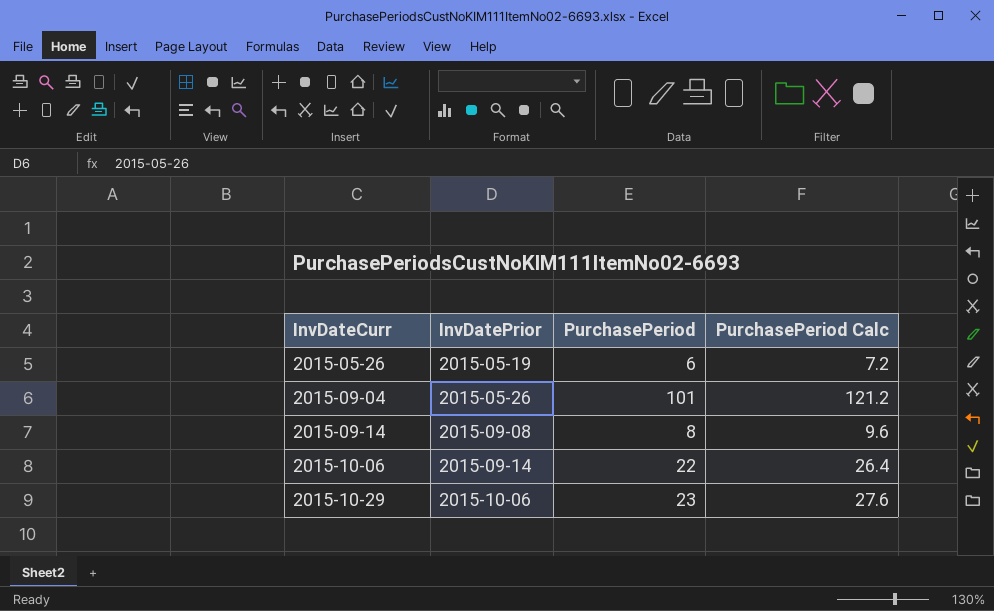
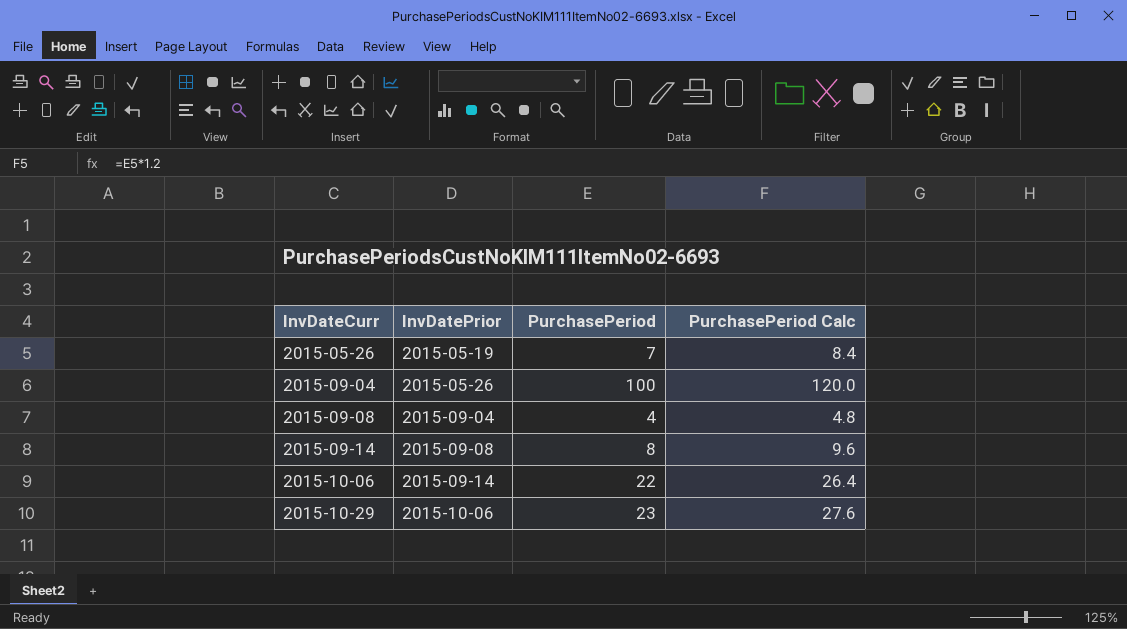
2015-05-26 | PurchasePeriod: 6 -> 7
2015-05-26 | PurchasePeriod Calc: 7.2 -> 8.4
2015-09-04 | PurchasePeriod: 101 -> 100
2015-09-04 | PurchasePeriod Calc: 121.2 -> 120.0
row 2015-09-08: none -> 2015-09-04 | 4 | 4.8

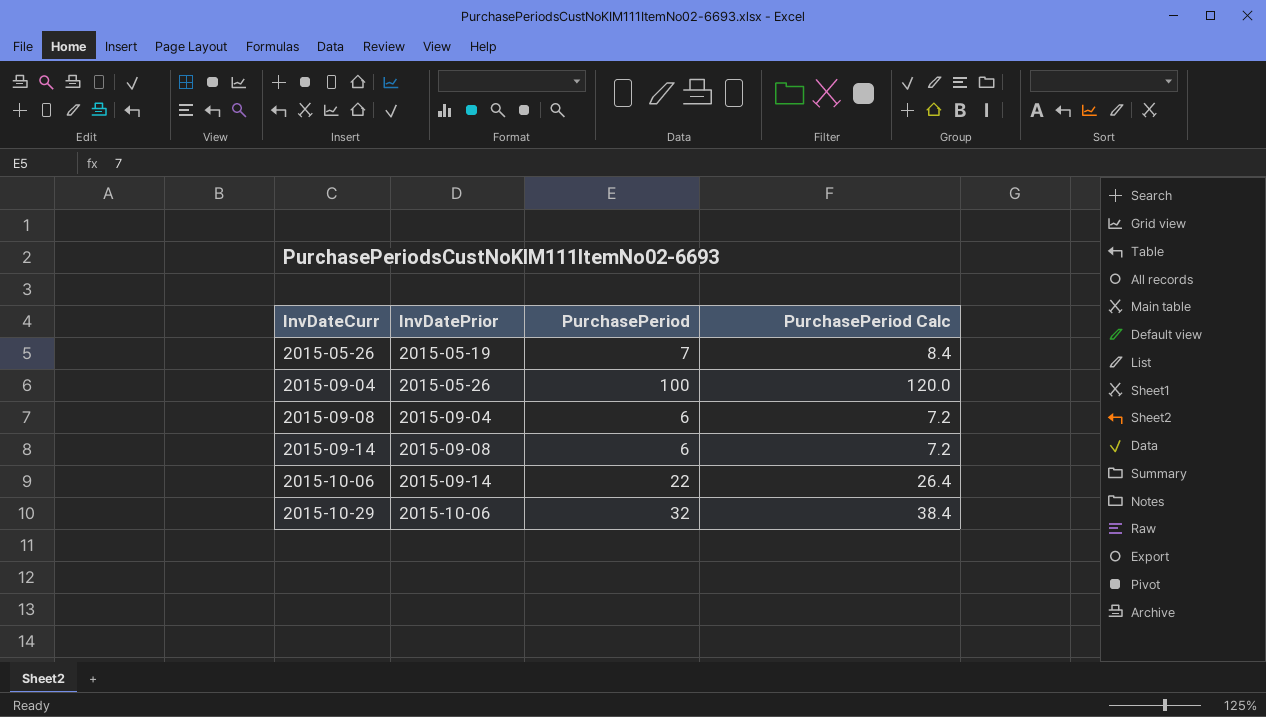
2015-09-08 | PurchasePeriod: 4 -> 6
2015-09-08 | PurchasePeriod Calc: 4.8 -> 7.2
2015-09-14 | PurchasePeriod: 8 -> 6
2015-09-14 | PurchasePeriod Calc: 9.6 -> 7.2
2015-10-29 | PurchasePeriod: 23 -> 32
2015-10-29 | PurchasePeriod Calc: 27.6 -> 38.4

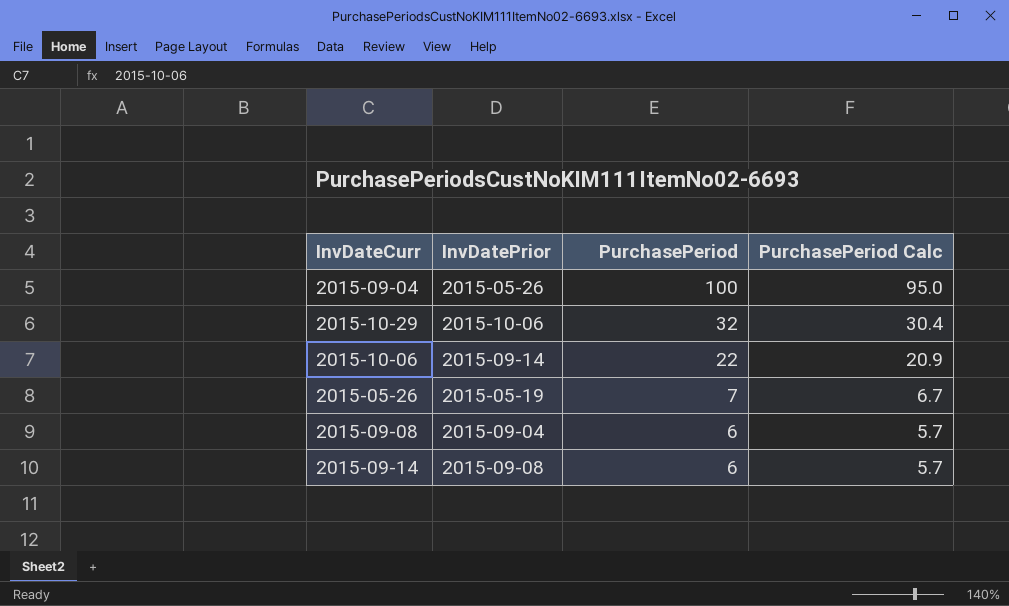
row order: InvDateCurr ascending -> PurchasePeriod descending
column PurchasePeriod Calc | formula: [PurchasePeriod] * 1.2 -> [PurchasePeriod] * 0.95

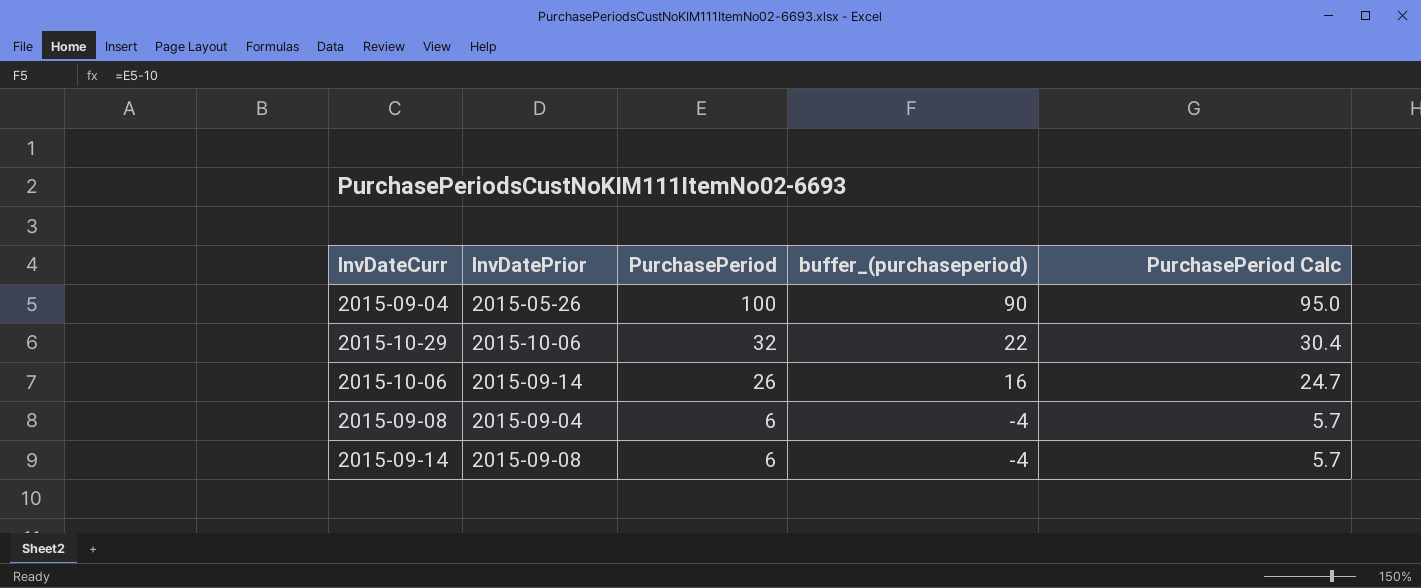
column buffer_(purchaseperiod) | formula: none -> [PurchasePeriod] - 10
row 2015-05-26: 2015-05-19 | 7 | 6.7 -> none
2015-10-06 | PurchasePeriod: 22 -> 26
2015-10-06 | PurchasePeriod Calc: 20.9 -> 24.7

